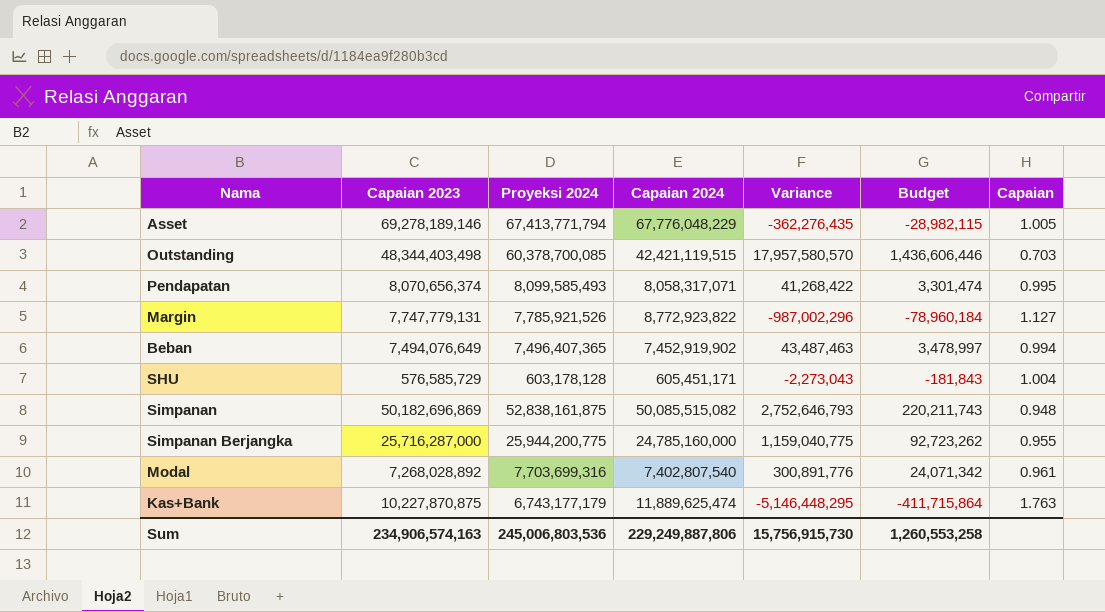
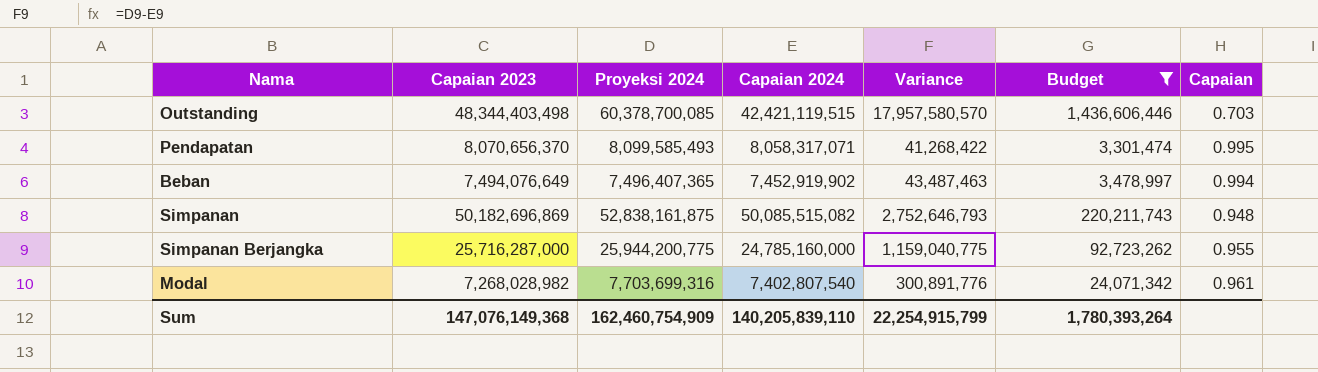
filter: none -> Budget >= 3,301,474
Pendapatan | Capaian 2023: 8,070,656,374 -> 8,070,656,370
Modal | Capaian 2023: 7,268,028,892 -> 7,268,028,982
Sum | Capaian 2023: 234,906,574,163 -> 147,076,149,368
Sum | Proyeksi 2024: 245,006,803,536 -> 162,460,754,909
Sum | Capaian 2024: 229,249,887,806 -> 140,205,839,110
Sum | Variance: 15,756,915,730 -> 22,254,915,799
Sum | Budget: 1,260,553,258 -> 1,780,393,264

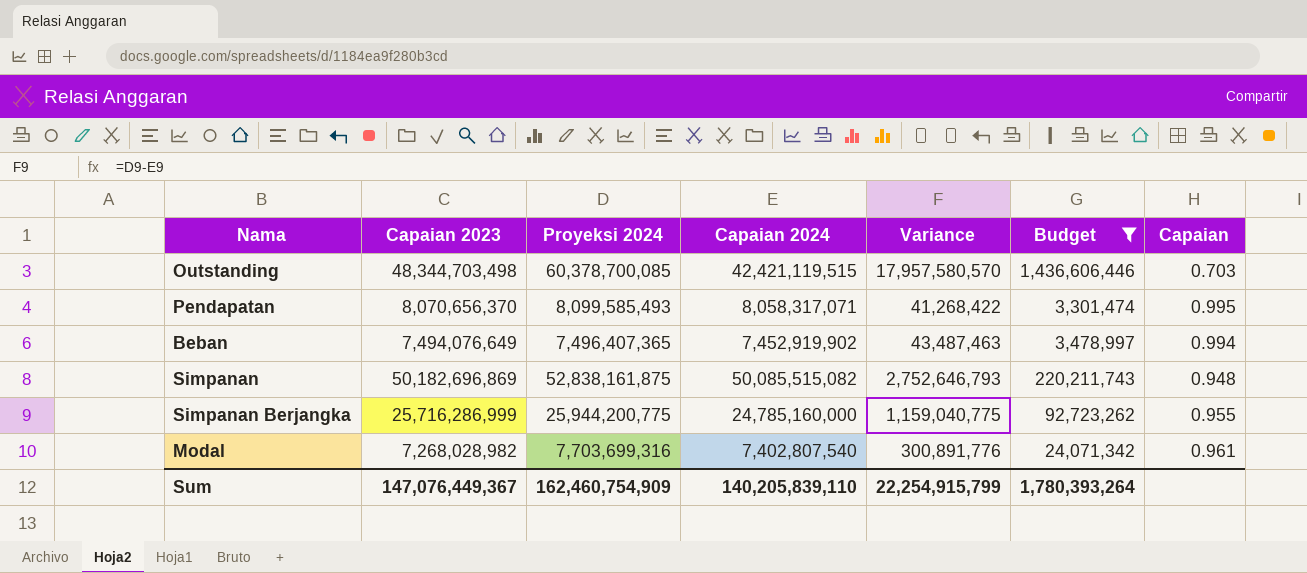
Outstanding | Capaian 2023: 48,344,403,498 -> 48,344,703,498
Simpanan Berjangka | Capaian 2023: 25,716,287,000 -> 25,716,286,999
Sum | Capaian 2023: 147,076,149,368 -> 147,076,449,367

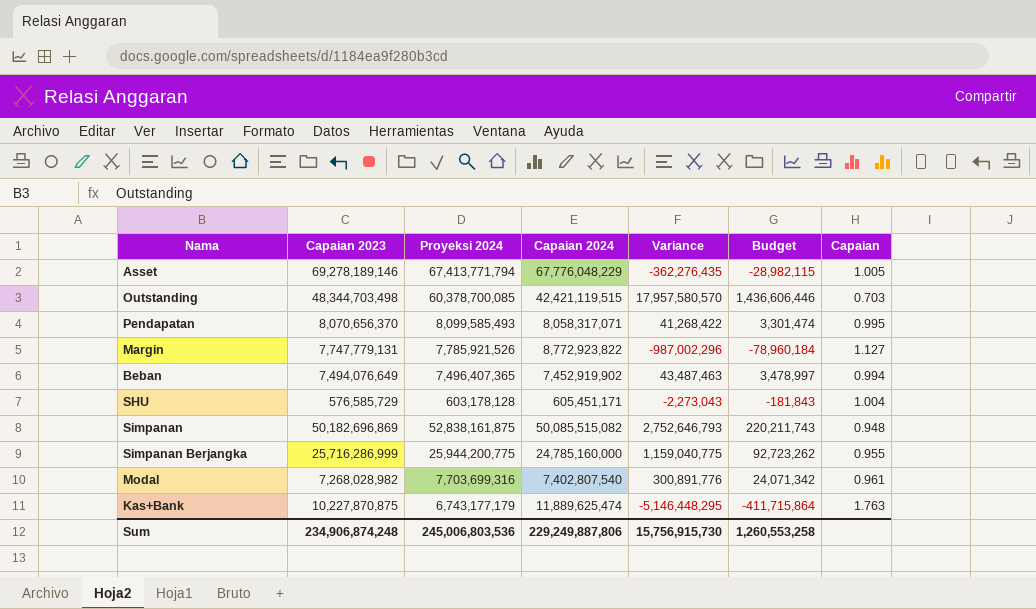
filter: Budget >= 3,301,474 -> none
Sum | Capaian 2023: 147,076,449,367 -> 234,906,874,248
Sum | Proyeksi 2024: 162,460,754,909 -> 245,006,803,536
Sum | Capaian 2024: 140,205,839,110 -> 229,249,887,806
Sum | Variance: 22,254,915,799 -> 15,756,915,730
Sum | Budget: 1,780,393,264 -> 1,260,553,258

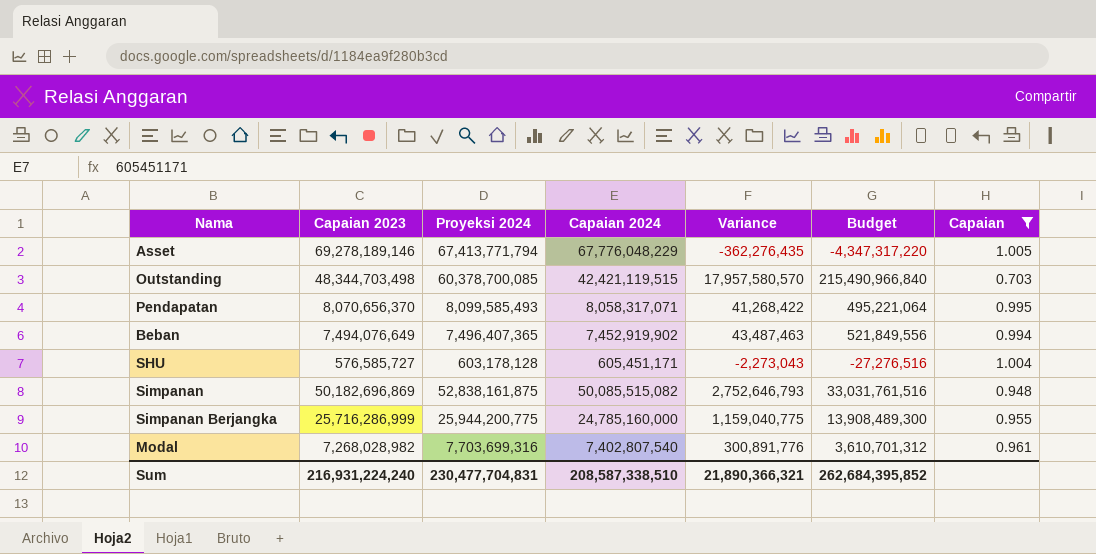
filter: none -> Capaian <= 1.005
column Budget | formula: [Variance] * 0.08 -> [Variance] * 12
SHU | Capaian 2023: 576,585,729 -> 576,585,727
Sum | Capaian 2023: 234,906,874,248 -> 216,931,224,240
Sum | Proyeksi 2024: 245,006,803,536 -> 230,477,704,831
Sum | Capaian 2024: 229,249,887,806 -> 208,587,338,510
Sum | Variance: 15,756,915,730 -> 21,890,366,321
Sum | Budget: 1,260,553,258 -> 262,684,395,852

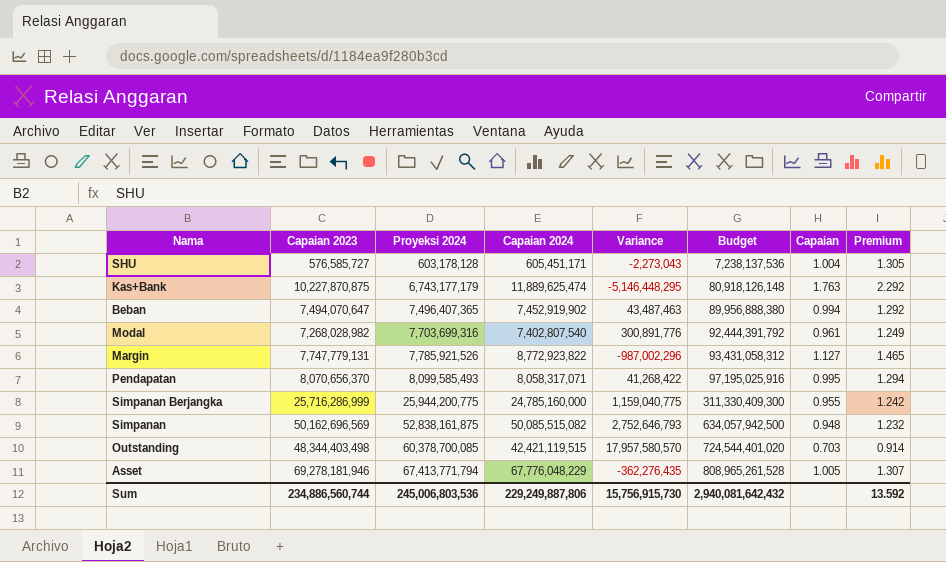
filter: Capaian <= 1.005 -> none
row order: none -> Proyeksi 2024 ascending
column Budget | formula: [Variance] * 12 -> [Proyeksi 2024] * 12
column Premium | formula: none -> [Capaian] * 1.3
Beban | Capaian 2023: 7,494,076,649 -> 7,494,070,647
Simpanan | Capaian 2023: 50,182,696,869 -> 50,162,696,569
Outstanding | Capaian 2023: 48,344,703,498 -> 48,344,403,498
Asset | Capaian 2023: 69,278,189,146 -> 69,278,181,946
Sum | Capaian 2023: 216,931,224,240 -> 234,886,560,744
Sum | Proyeksi 2024: 230,477,704,831 -> 245,006,803,536
Sum | Capaian 2024: 208,587,338,510 -> 229,249,887,806
Sum | Variance: 21,890,366,321 -> 15,756,915,730
Sum | Budget: 262,684,395,852 -> 2,940,081,642,432

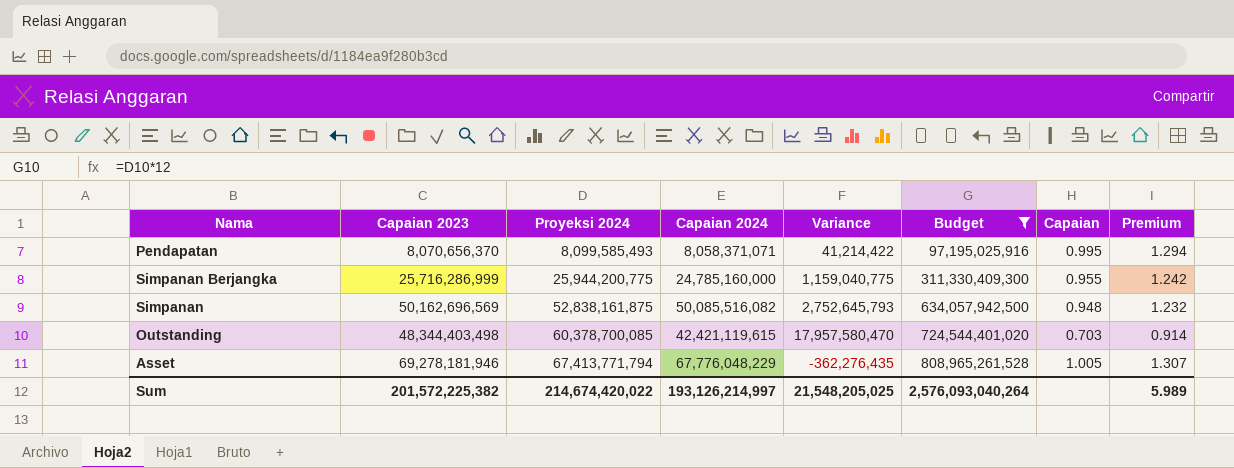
filter: none -> Budget >= 97,195,025,916
Pendapatan | Capaian 2024: 8,058,317,071 -> 8,058,371,071
Pendapatan | Variance: 41,268,422 -> 41,214,422
Simpanan | Capaian 2024: 50,085,515,082 -> 50,085,516,082
Simpanan | Variance: 2,752,646,793 -> 2,752,645,793
Outstanding | Capaian 2024: 42,421,119,515 -> 42,421,119,615
Outstanding | Variance: 17,957,580,570 -> 17,957,580,470
Sum | Capaian 2023: 234,886,560,744 -> 201,572,225,382
Sum | Proyeksi 2024: 245,006,803,536 -> 214,674,420,022
Sum | Capaian 2024: 229,249,887,806 -> 193,126,214,997
Sum | Variance: 15,756,915,730 -> 21,548,205,025
Sum | Budget: 2,940,081,642,432 -> 2,576,093,040,264
Sum | Premium: 13.592 -> 5.989

